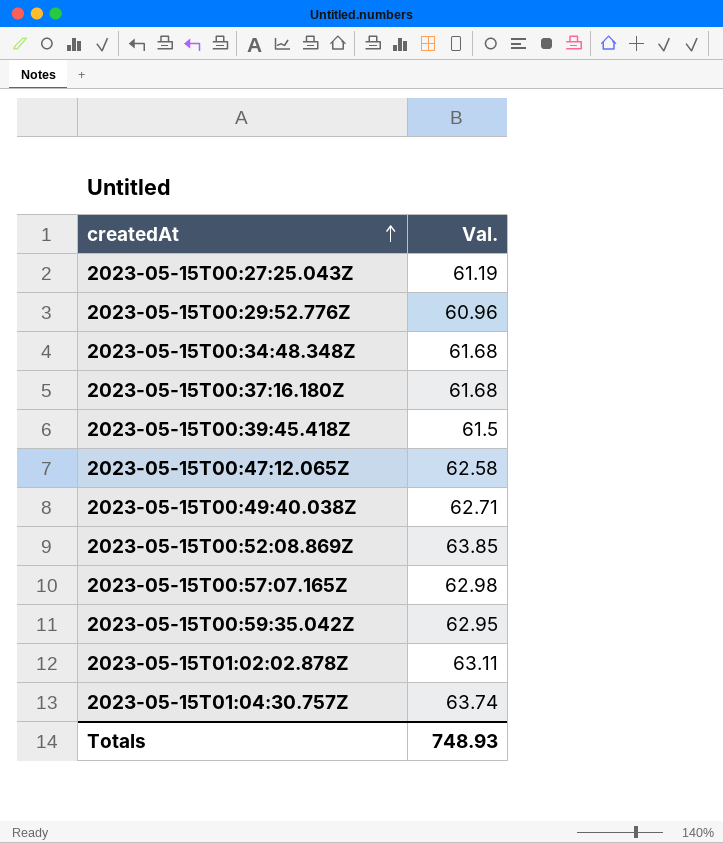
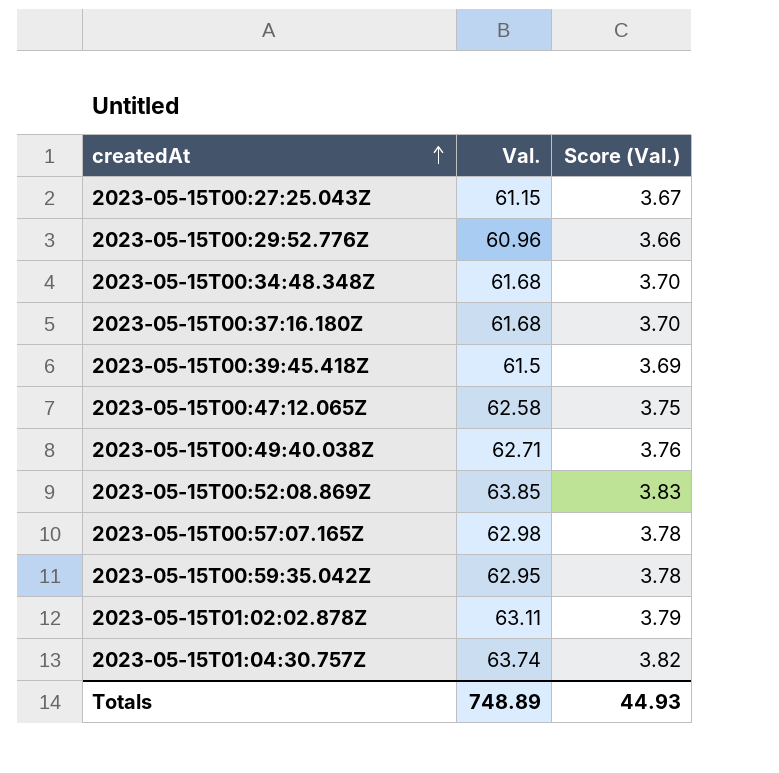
column Score (Val.) | formula: none -> [Val.] * 0.06
2023-05-15T00:27:25.043Z | Val.: 61.19 -> 61.15
Totals | Val.: 748.93 -> 748.89

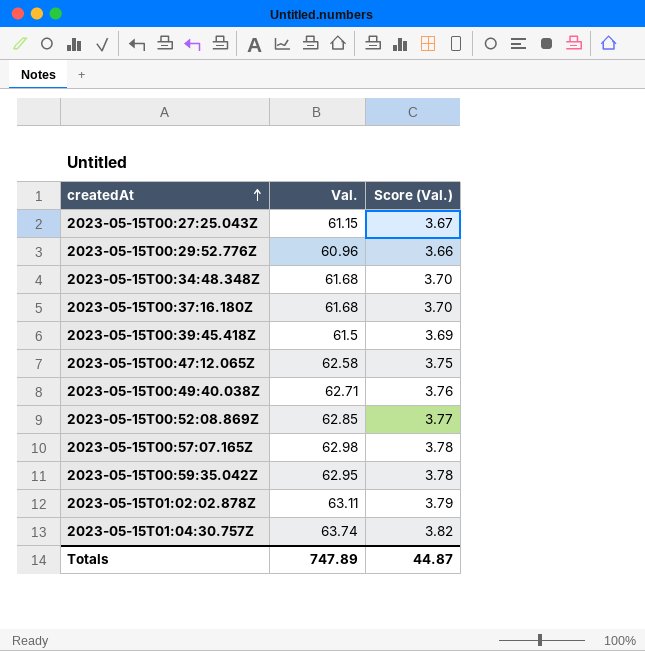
2023-05-15T00:52:08.869Z | Val.: 63.85 -> 62.85
2023-05-15T00:52:08.869Z | Score (Val.): 3.83 -> 3.77
Totals | Val.: 748.89 -> 747.89
Totals | Score (Val.): 44.93 -> 44.87

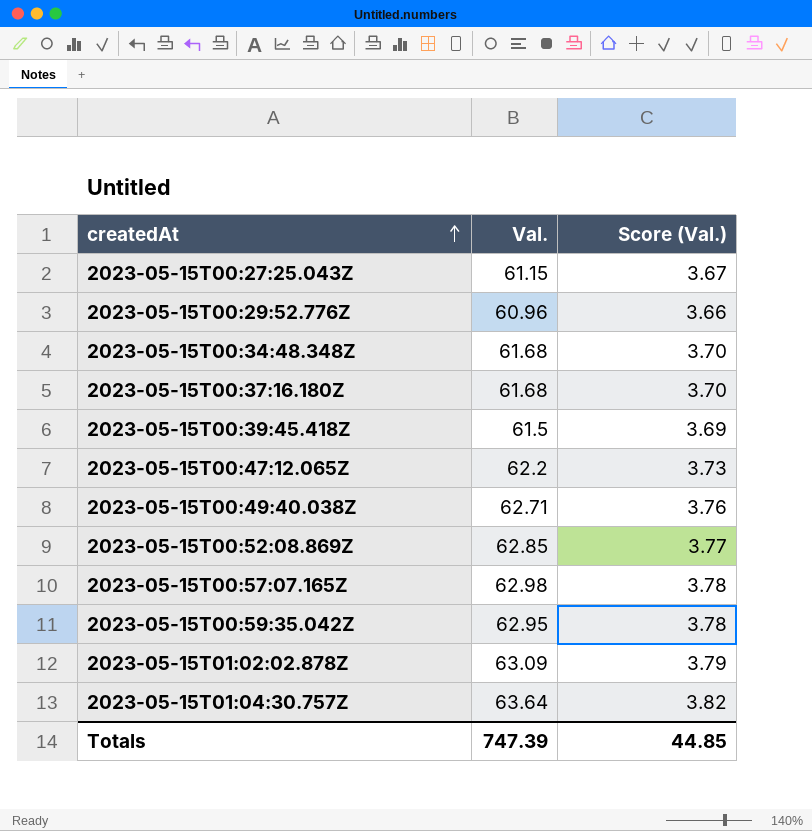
2023-05-15T00:47:12.065Z | Val.: 62.58 -> 62.2
2023-05-15T00:47:12.065Z | Score (Val.): 3.75 -> 3.73
2023-05-15T01:02:02.878Z | Val.: 63.11 -> 63.09
2023-05-15T01:04:30.757Z | Val.: 63.74 -> 63.64
Totals | Val.: 747.89 -> 747.39
Totals | Score (Val.): 44.87 -> 44.85

